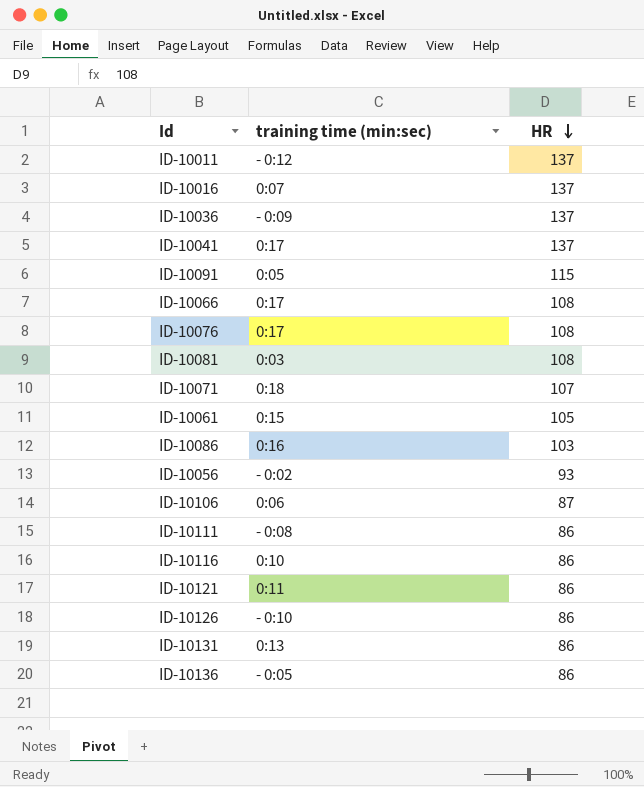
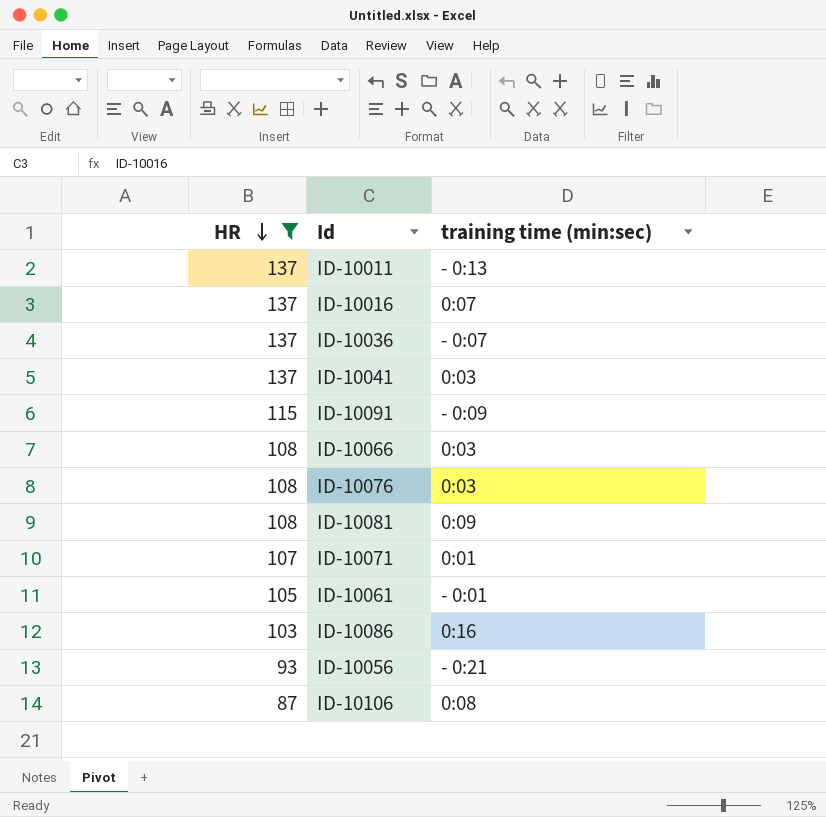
filter: none -> HR != 86
column HR | position: 3 -> 1
ID-10011 | training time (min:sec): - 0:12 -> - 0:13
ID-10036 | training time (min:sec): - 0:09 -> - 0:07
ID-10041 | training time (min:sec): 0:17 -> 0:03
ID-10091 | training time (min:sec): 0:05 -> - 0:09
ID-10066 | training time (min:sec): 0:17 -> 0:03
ID-10076 | training time (min:sec): 0:17 -> 0:03
ID-10081 | training time (min:sec): 0:03 -> 0:09
ID-10071 | training time (min:sec): 0:18 -> 0:01
ID-10061 | training time (min:sec): 0:15 -> - 0:01
ID-10056 | training time (min:sec): - 0:02 -> - 0:21
ID-10106 | training time (min:sec): 0:06 -> 0:08

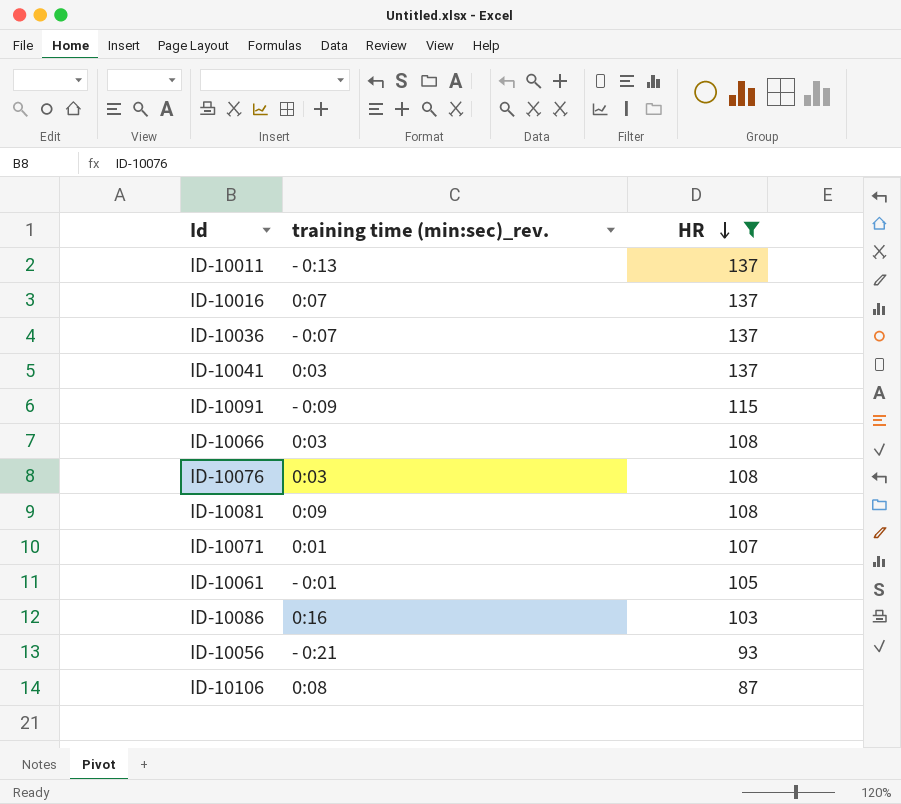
column name: training time (min:sec) -> training time (min:sec)_rev.
column HR | position: 1 -> 3

